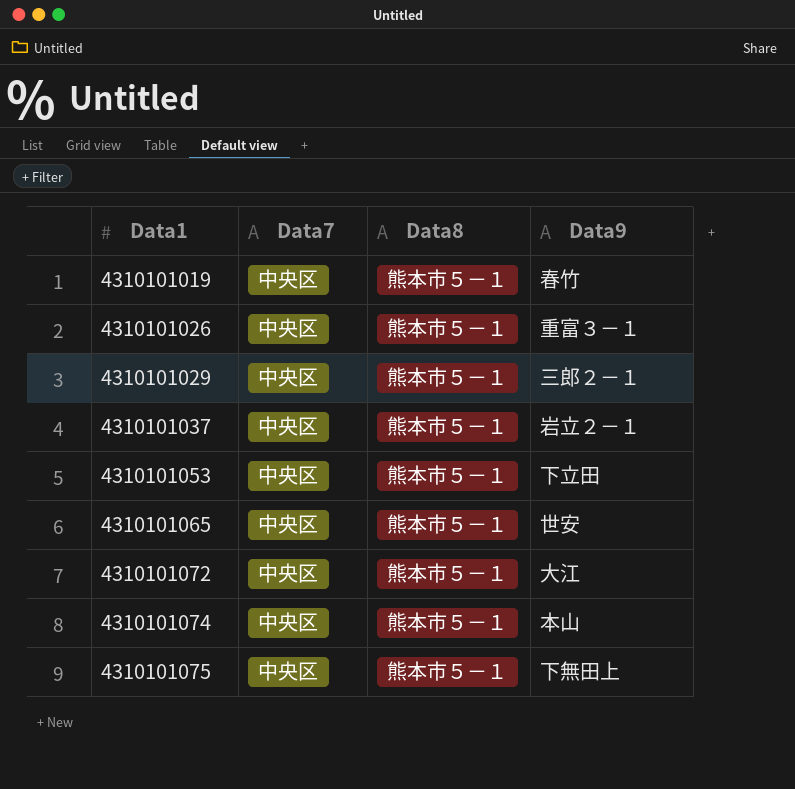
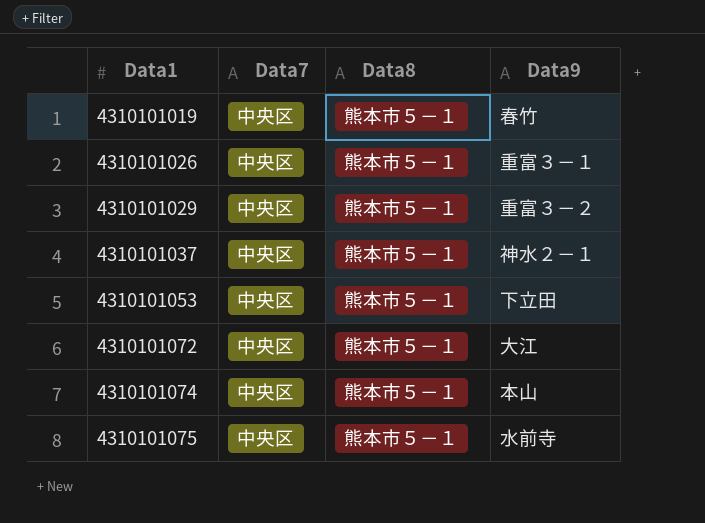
row 4310101065: 中央区 | 熊本市５－１ | 世安 -> none
4310101029 | Data9: 三郎２－１ -> 重富３－２
4310101037 | Data9: 岩立２－１ -> 神水２－１
4310101075 | Data9: 下無田上 -> 水前寺

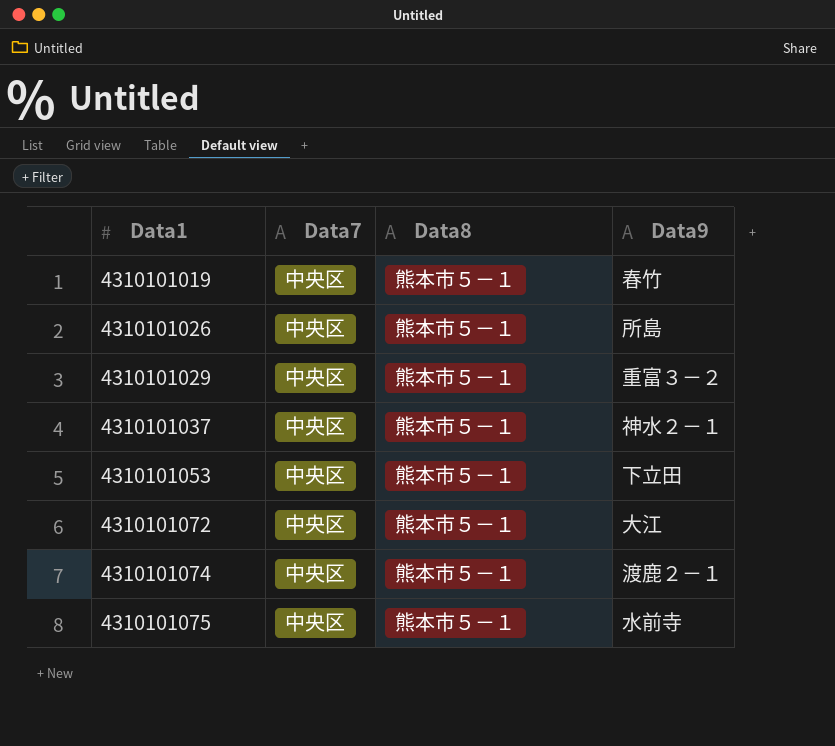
4310101026 | Data9: 重富３－１ -> 所島
4310101074 | Data9: 本山 -> 渡鹿２－１

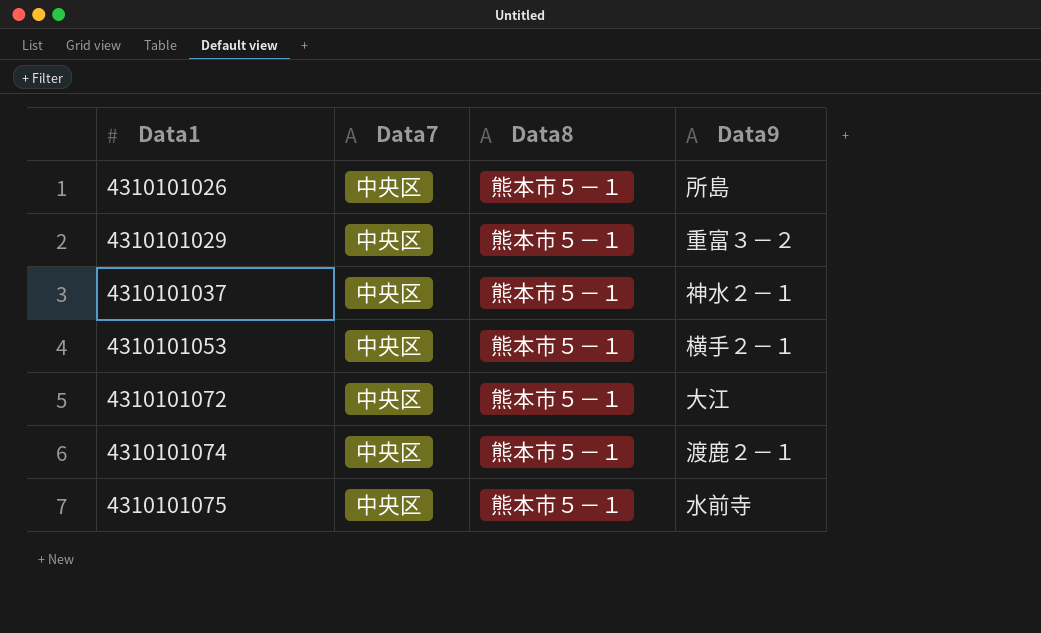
row 4310101019: 中央区 | 熊本市５－１ | 春竹 -> none
4310101053 | Data9: 下立田 -> 横手２－１

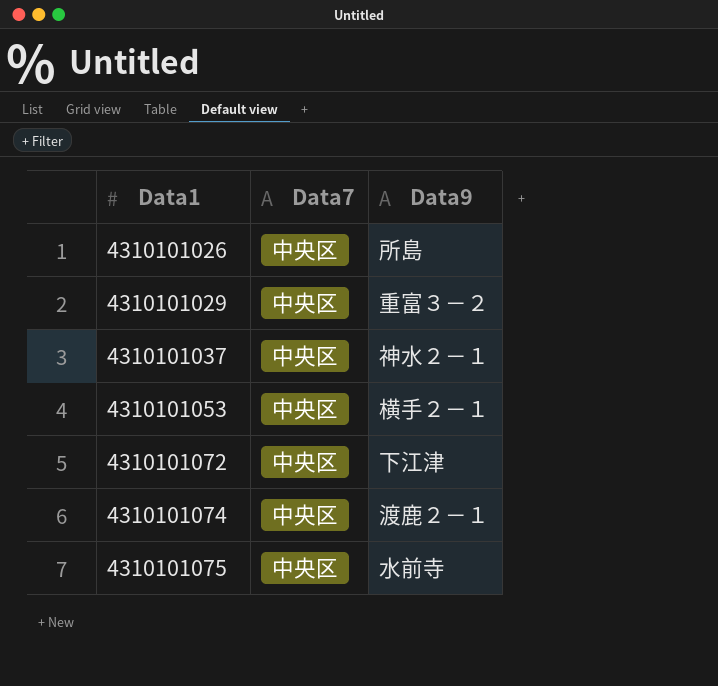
column Data8 | position: 3 -> none
4310101072 | Data9: 大江 -> 下江津

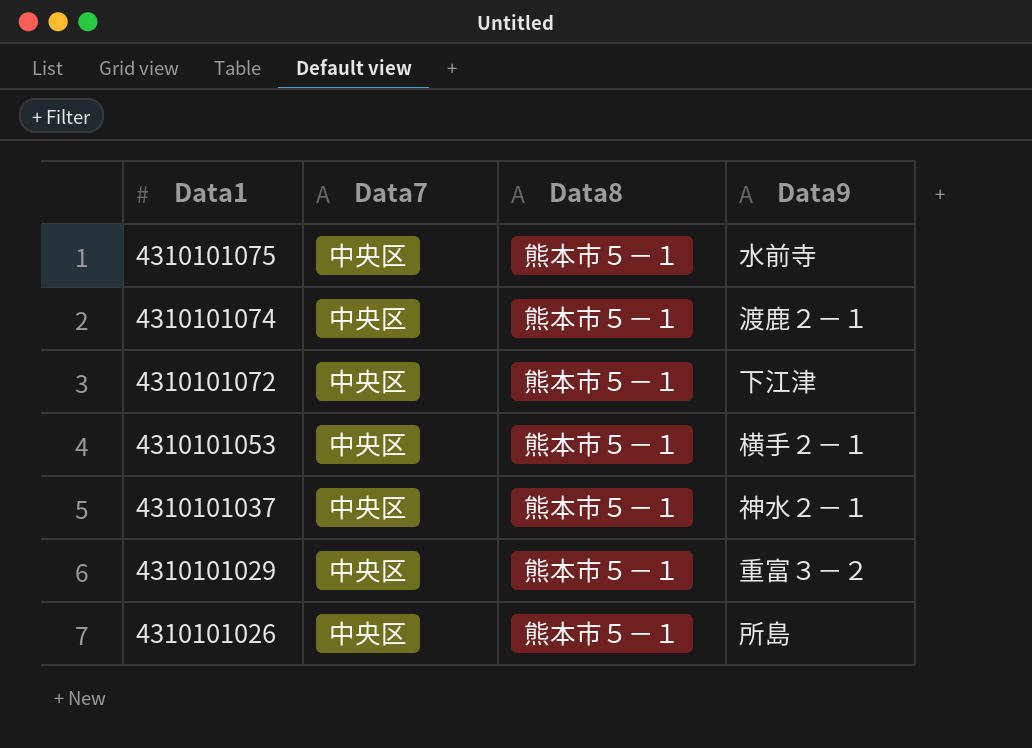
row order: Data1 ascending -> Data1 descending
column Data8 | position: none -> 3

